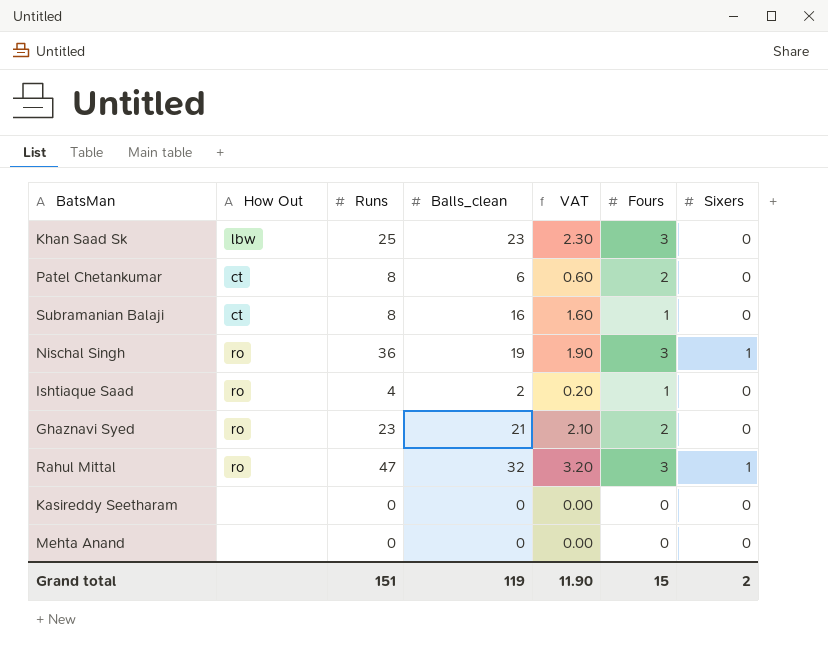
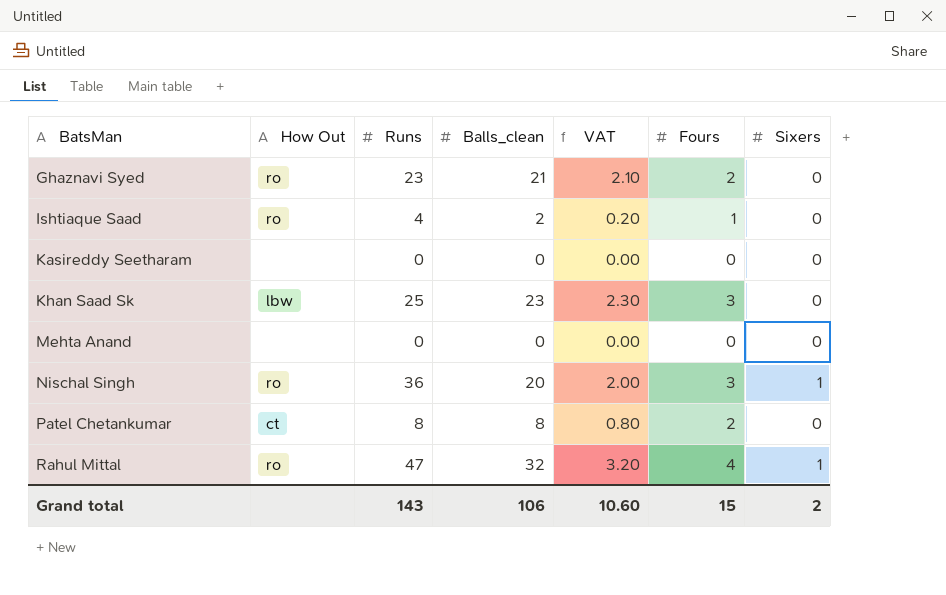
row order: none -> BatsMan ascending
row Subramanian Balaji: ct | 8 | 16 | 1.60 | 1 | 0 -> none
Nischal Singh | Balls_clean: 19 -> 20
Nischal Singh | VAT: 1.90 -> 2.00
Patel Chetankumar | Balls_clean: 6 -> 8
Patel Chetankumar | VAT: 0.60 -> 0.80
Rahul Mittal | Fours: 3 -> 4
Grand total | Runs: 151 -> 143
Grand total | Balls_clean: 119 -> 106
Grand total | VAT: 11.90 -> 10.60

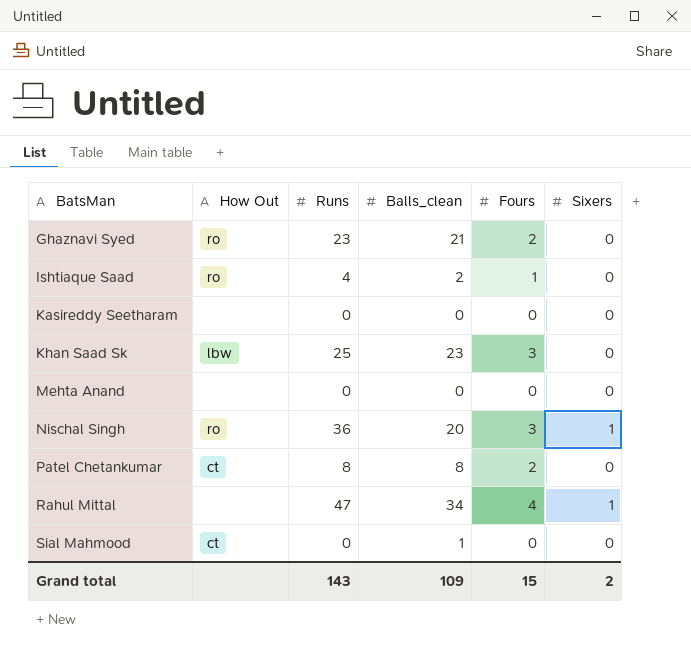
column VAT | formula: [Balls_clean] * 0.1 -> none
Rahul Mittal | How Out: ro -> none
Rahul Mittal | Balls_clean: 32 -> 34
row Sial Mahmood: none -> ct | 0 | 1 | 0 | 0
Grand total | Balls_clean: 106 -> 109

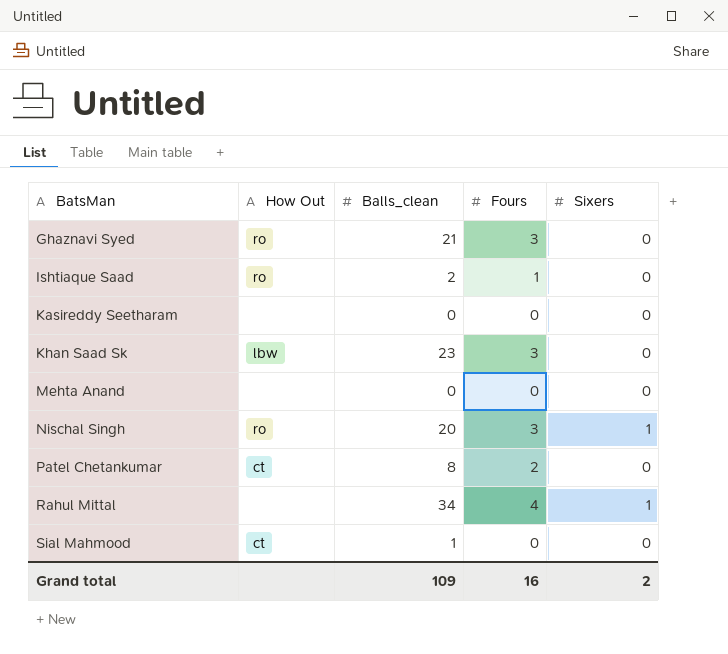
column Runs | position: 3 -> none
Ghaznavi Syed | Fours: 2 -> 3
Grand total | Fours: 15 -> 16

